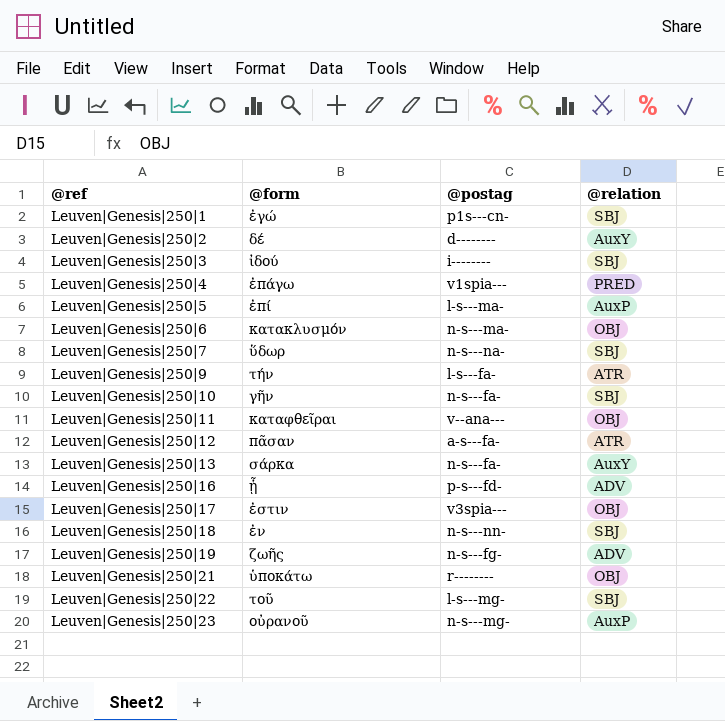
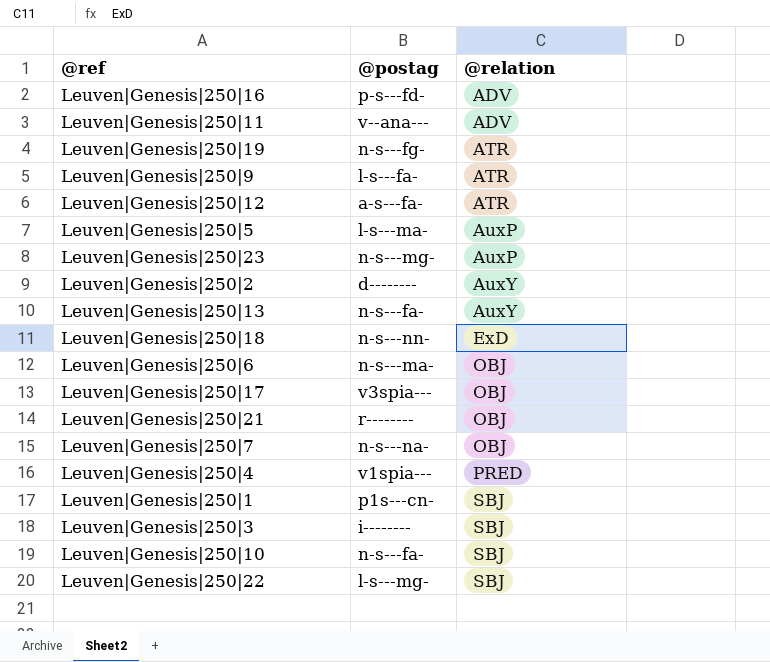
row order: @ref ascending -> @relation ascending
column @form | position: 2 -> none
Leuven|Genesis|250|11 | @relation: OBJ -> ADV
Leuven|Genesis|250|19 | @relation: ADV -> ATR
Leuven|Genesis|250|18 | @relation: SBJ -> ExD
Leuven|Genesis|250|7 | @relation: SBJ -> OBJ

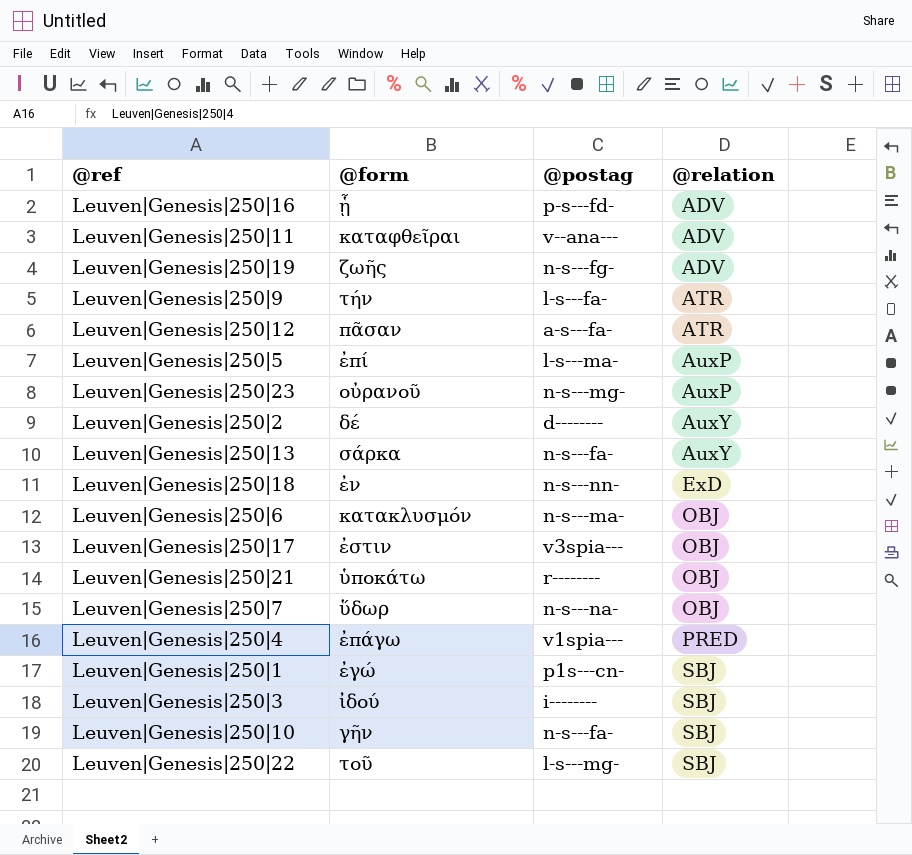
column @form | position: none -> 2
Leuven|Genesis|250|19 | @relation: ATR -> ADV

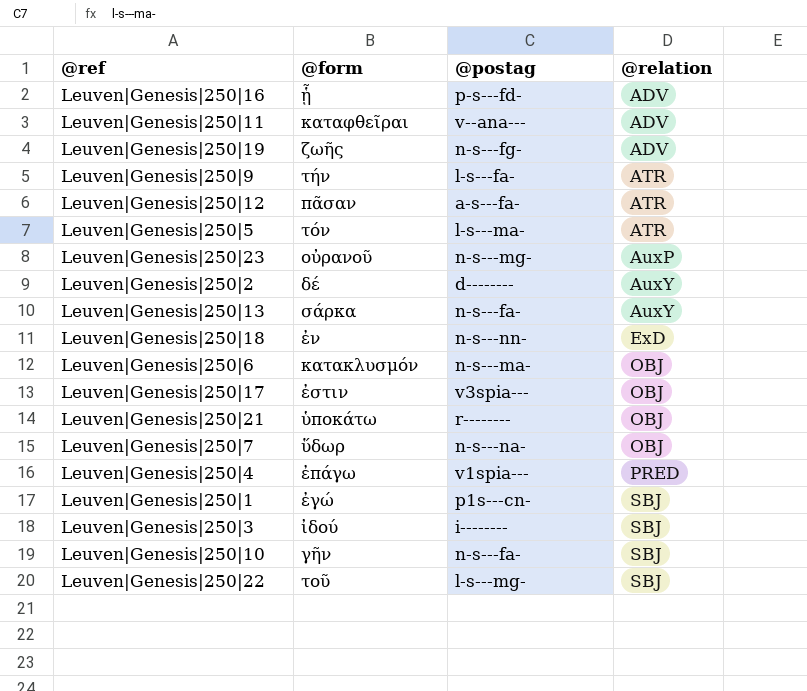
Leuven|Genesis|250|5 | @form: ἐπί -> τόν
Leuven|Genesis|250|5 | @relation: AuxP -> ATR

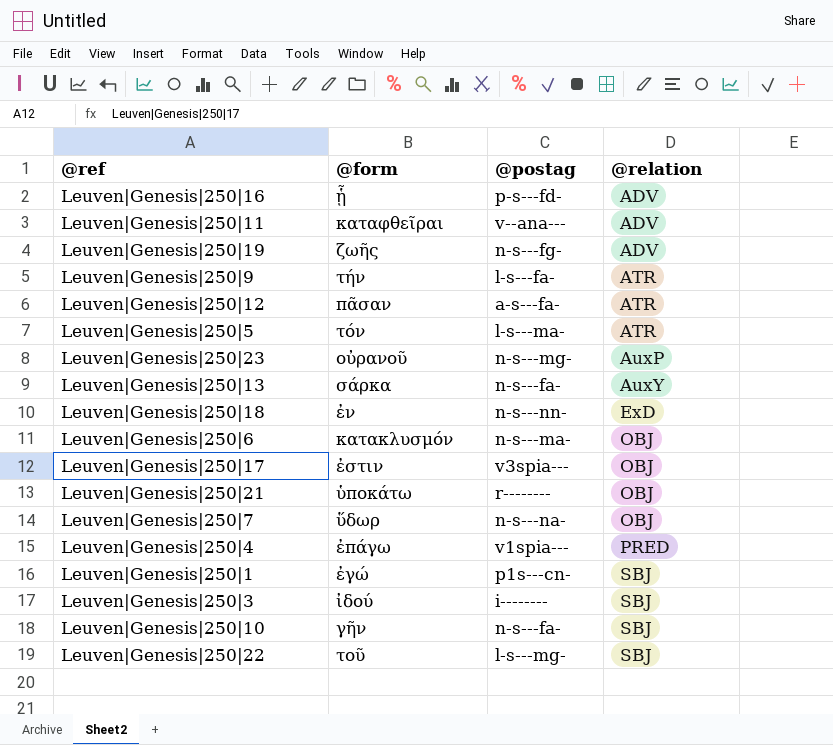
row Leuven|Genesis|250|2: δέ | d-------- | AuxY -> none

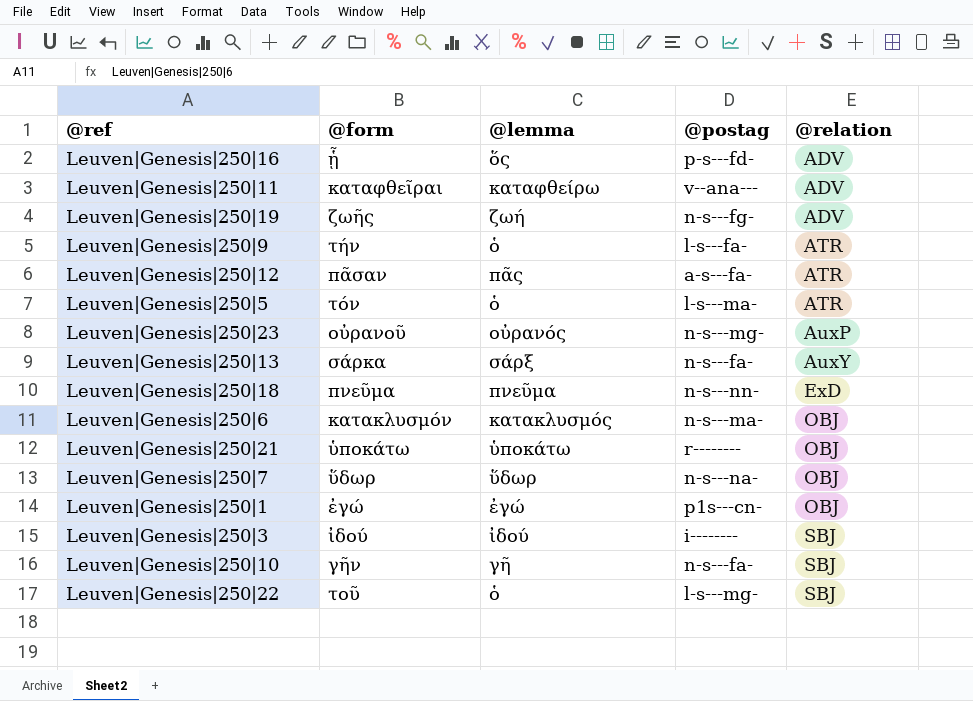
column @lemma | position: none -> 3
row Leuven|Genesis|250|17: ἐστιν | v3spia--- | OBJ -> none
row Leuven|Genesis|250|4: ἐπάγω | v1spia--- | PRED -> none
Leuven|Genesis|250|18 | @form: ἐν -> πνεῦμα
Leuven|Genesis|250|1 | @relation: SBJ -> OBJ

